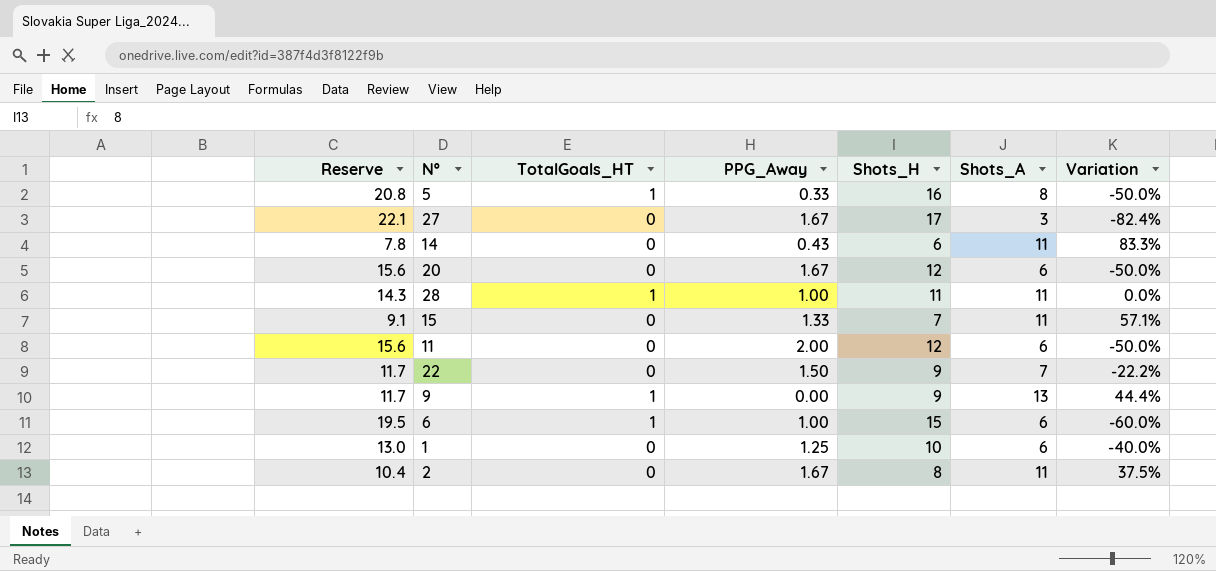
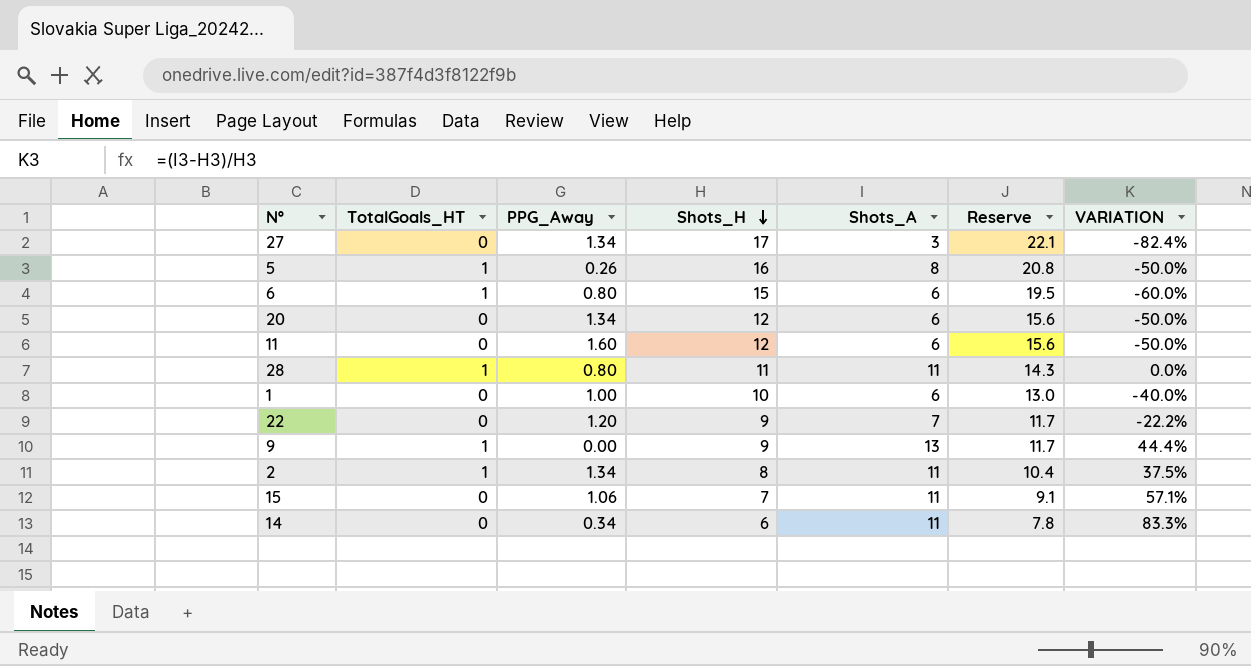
row order: none -> Shots_H descending
column Reserve | position: 1 -> 6
column name: Variation -> VARIATION
27 | PPG_Away: 1.67 -> 1.34
5 | PPG_Away: 0.33 -> 0.26
6 | PPG_Away: 1.00 -> 0.80
20 | PPG_Away: 1.67 -> 1.34
11 | PPG_Away: 2.00 -> 1.60
28 | PPG_Away: 1.00 -> 0.80
1 | PPG_Away: 1.25 -> 1.00
22 | PPG_Away: 1.50 -> 1.20
2 | TotalGoals_HT: 0 -> 1
2 | PPG_Away: 1.67 -> 1.34
15 | PPG_Away: 1.33 -> 1.06
14 | PPG_Away: 0.43 -> 0.34

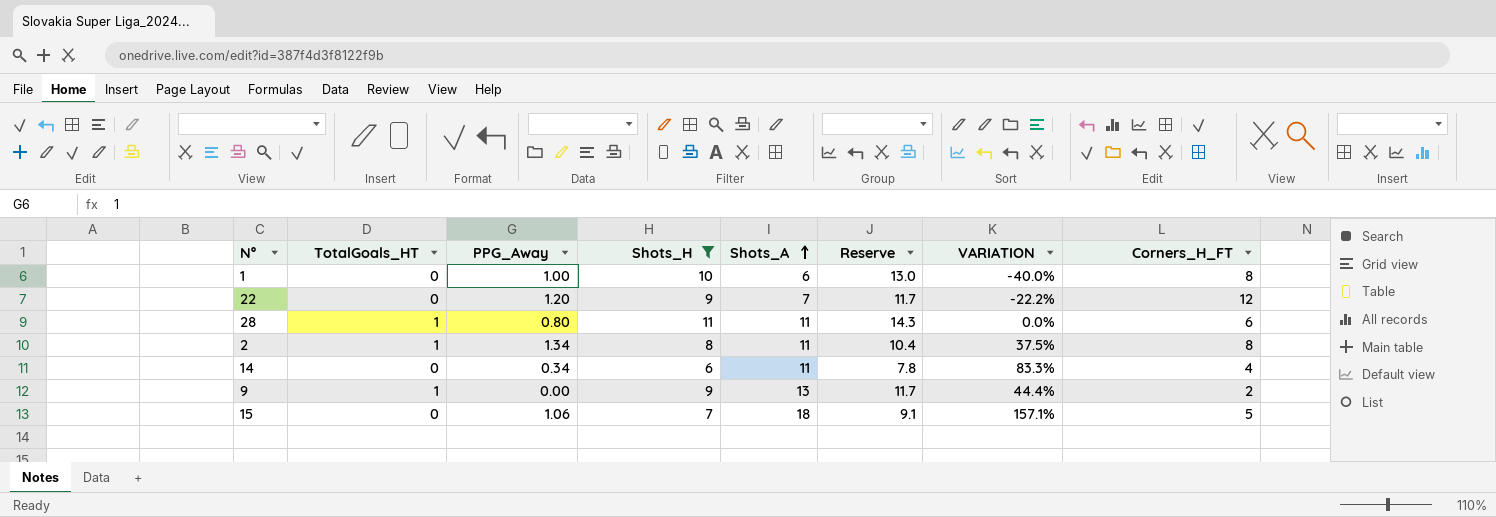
filter: none -> Shots_H <= 11
row order: Shots_H descending -> Shots_A ascending
column Corners_H_FT | position: none -> 8
15 | Shots_A: 11 -> 18
15 | VARIATION: 57.1% -> 157.1%

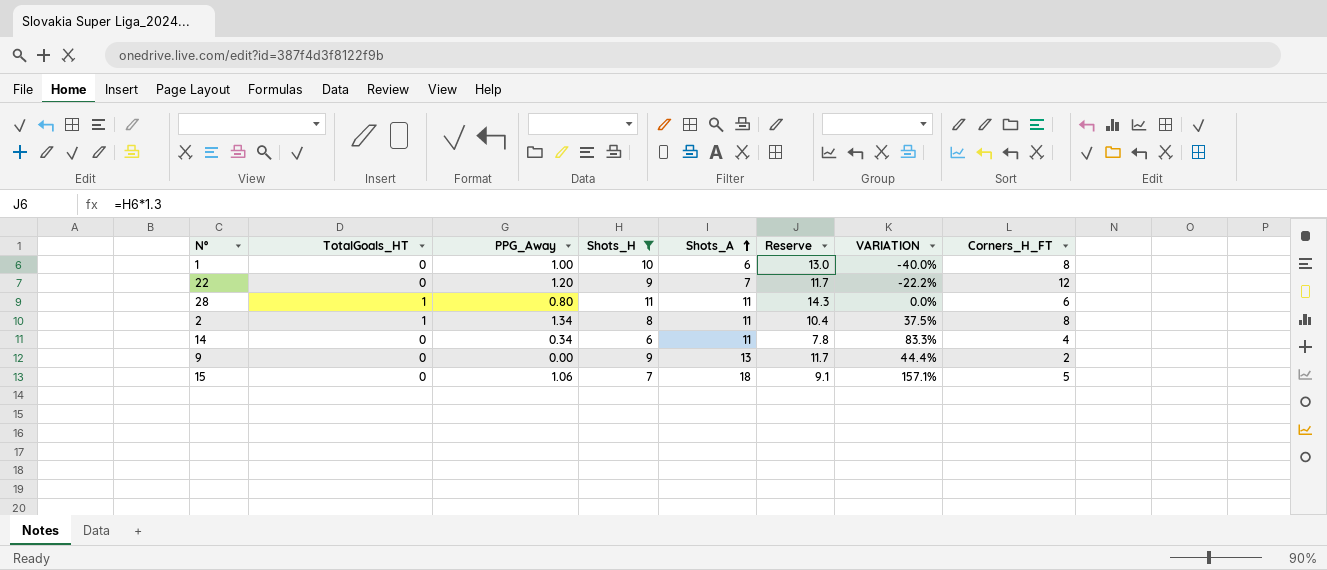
9 | TotalGoals_HT: 1 -> 0

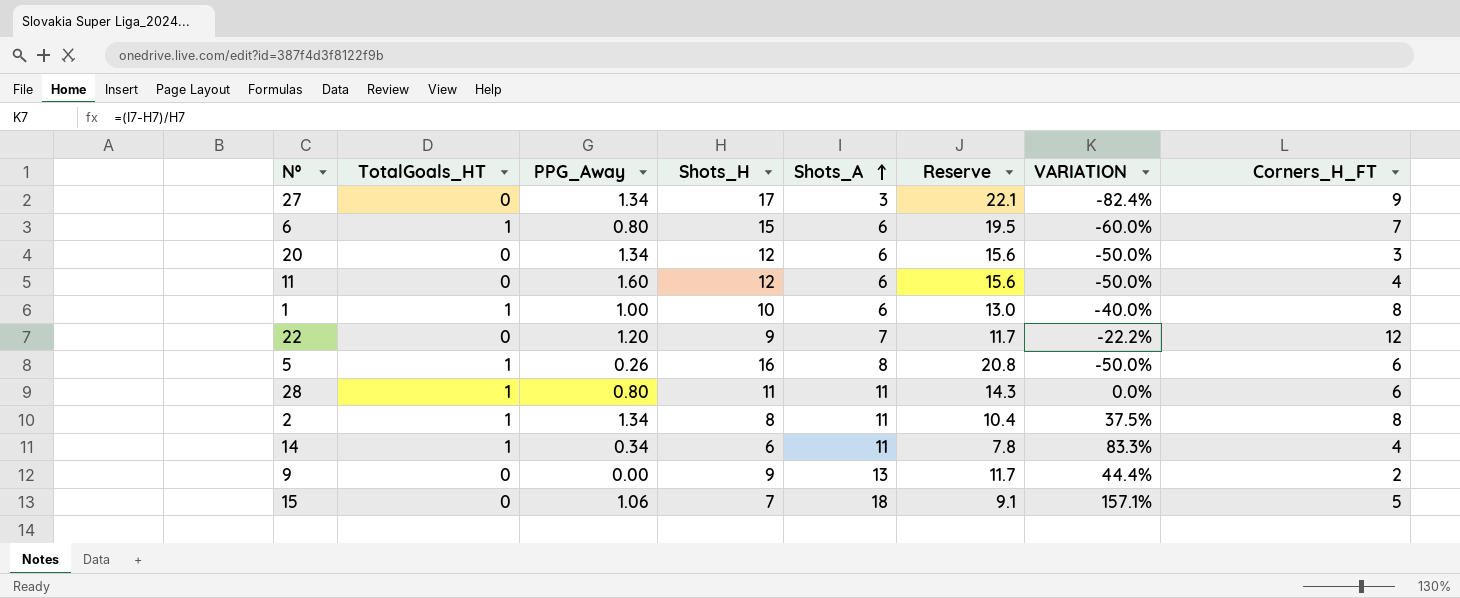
filter: Shots_H <= 11 -> none
1 | TotalGoals_HT: 0 -> 1
14 | TotalGoals_HT: 0 -> 1

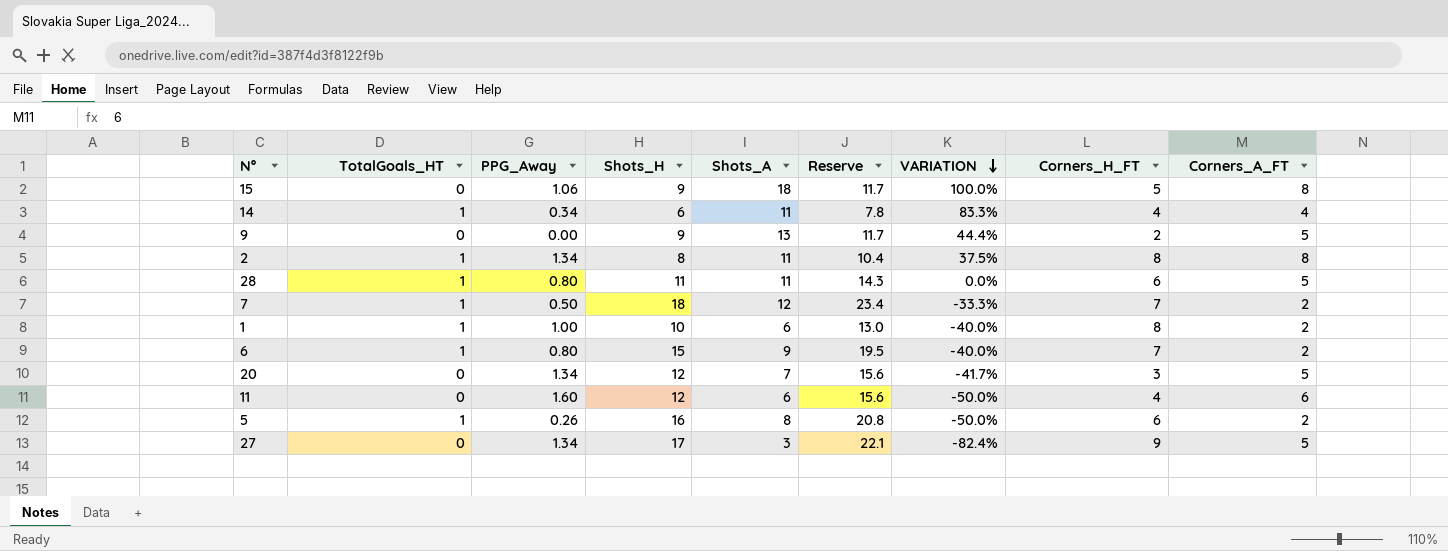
row order: Shots_A ascending -> VARIATION descending
column Corners_A_FT | position: none -> 9
row 22: 0 | 1.20 | 9 | 7 | 11.7 | -22.2% | 12 -> none
15 | Shots_H: 7 -> 9
15 | Reserve: 9.1 -> 11.7
15 | VARIATION: 157.1% -> 100.0%
row 7: none -> 1 | 0.50 | 18 | 12 | 23.4 | -33.3% | 7 | 2
6 | Shots_A: 6 -> 9
6 | VARIATION: -60.0% -> -40.0%
20 | Shots_A: 6 -> 7
20 | VARIATION: -50.0% -> -41.7%

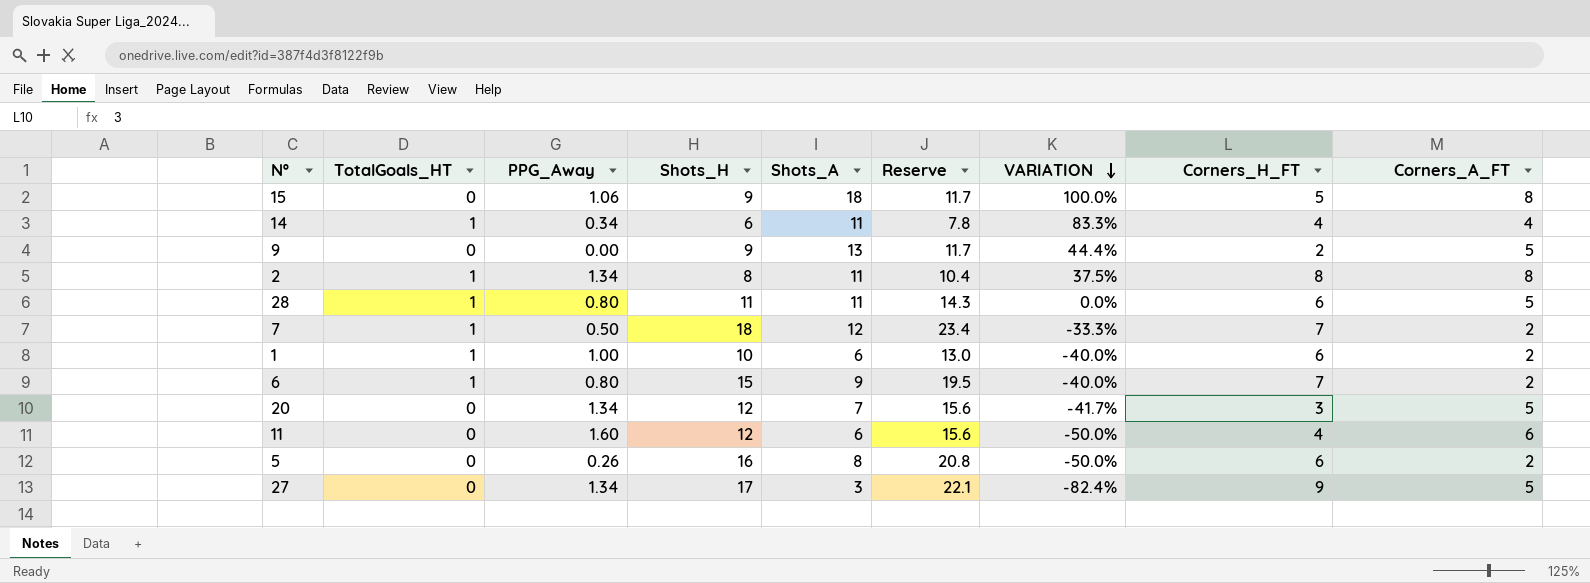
1 | Corners_H_FT: 8 -> 6
5 | TotalGoals_HT: 1 -> 0

